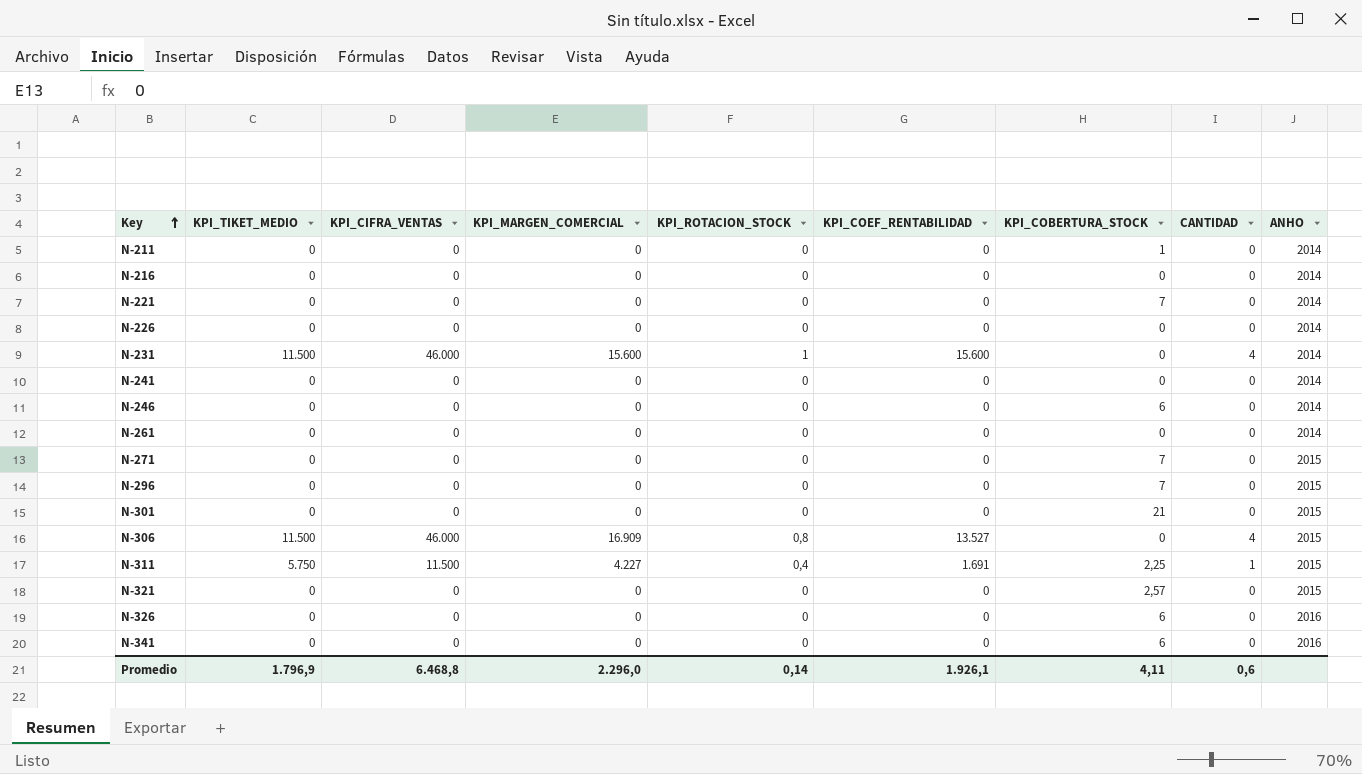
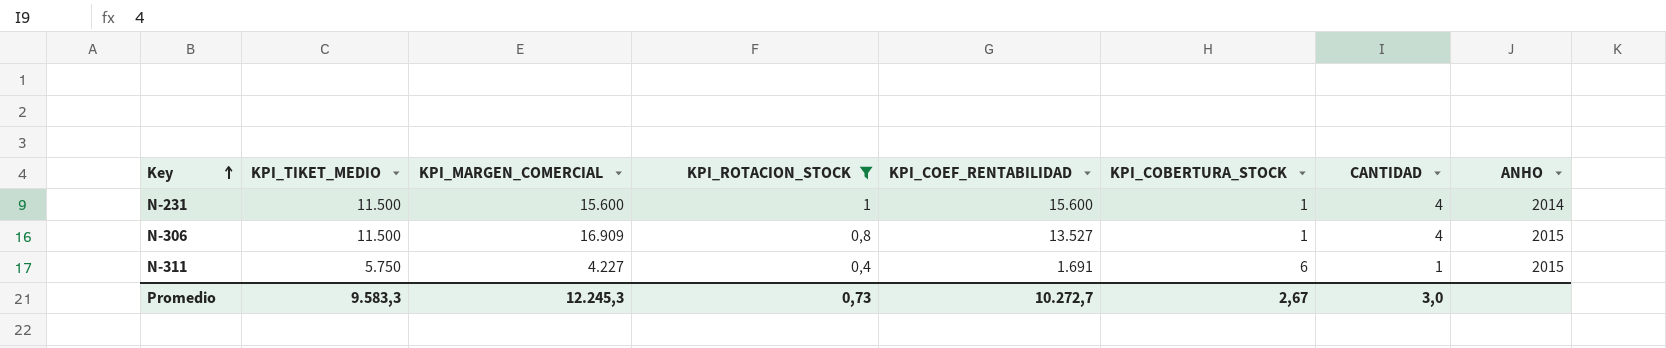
filter: none -> KPI_ROTACION_STOCK != 0
column KPI_CIFRA_VENTAS | position: 3 -> none
N-231 | KPI_COBERTURA_STOCK: 0 -> 1
N-306 | KPI_COBERTURA_STOCK: 0 -> 1
N-311 | KPI_COBERTURA_STOCK: 2,25 -> 6
Promedio | KPI_TIKET_MEDIO: 1.796,9 -> 9.583,3
Promedio | KPI_MARGEN_COMERCIAL: 2.296,0 -> 12.245,3
Promedio | KPI_ROTACION_STOCK: 0,14 -> 0,73
Promedio | KPI_COEF_RENTABILIDAD: 1.926,1 -> 10.272,7
Promedio | KPI_COBERTURA_STOCK: 4,11 -> 2,67
Promedio | CANTIDAD: 0,6 -> 3,0

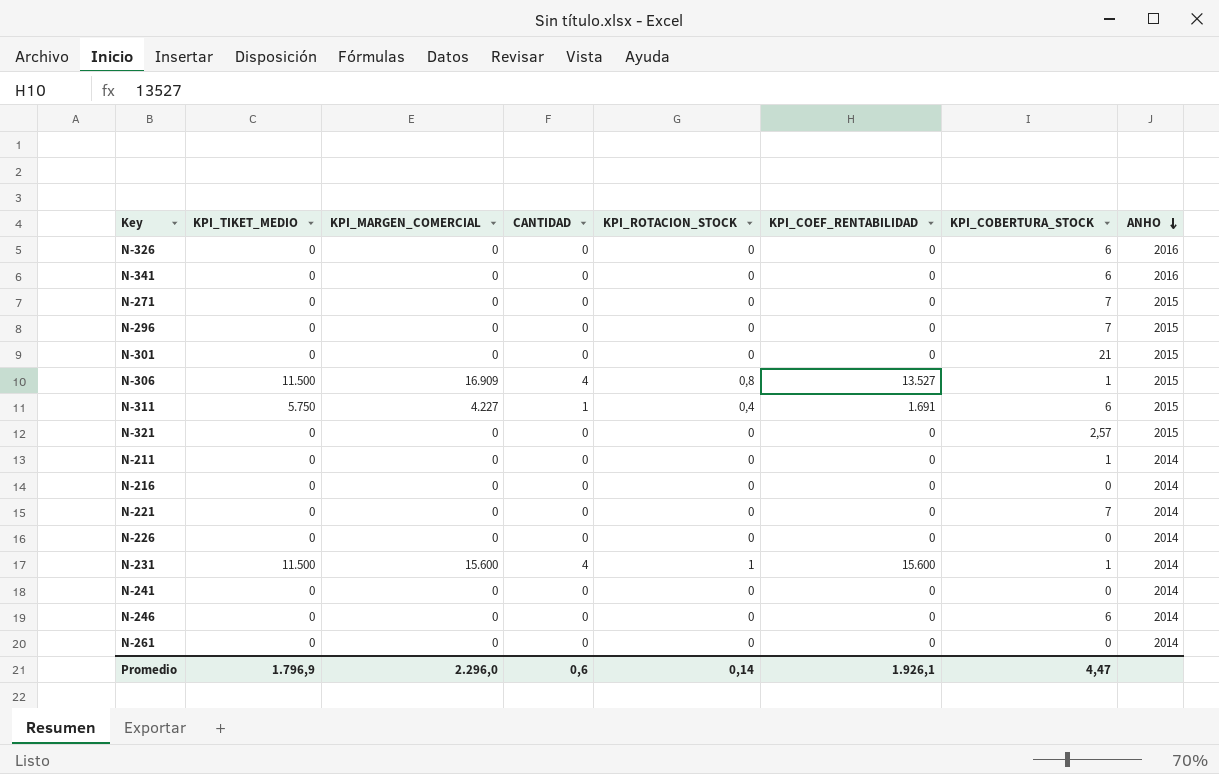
filter: KPI_ROTACION_STOCK != 0 -> none
row order: Key ascending -> ANHO descending
column CANTIDAD | position: 7 -> 4
Promedio | KPI_TIKET_MEDIO: 9.583,3 -> 1.796,9
Promedio | KPI_MARGEN_COMERCIAL: 12.245,3 -> 2.296,0
Promedio | CANTIDAD: 3,0 -> 0,6
Promedio | KPI_ROTACION_STOCK: 0,73 -> 0,14
Promedio | KPI_COEF_RENTABILIDAD: 10.272,7 -> 1.926,1
Promedio | KPI_COBERTURA_STOCK: 2,67 -> 4,47

